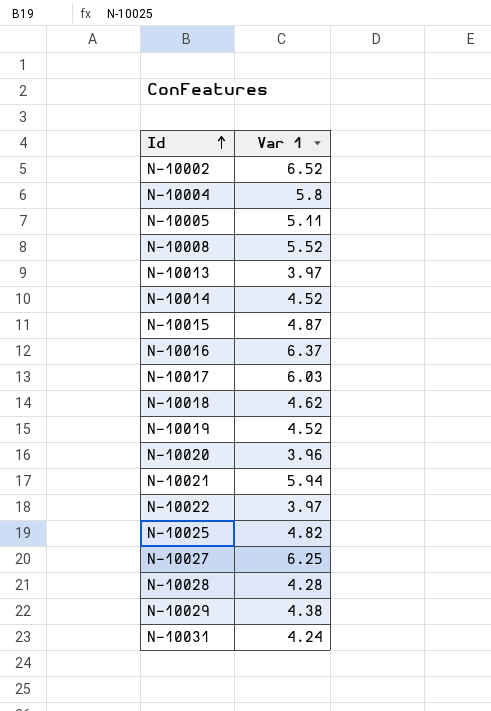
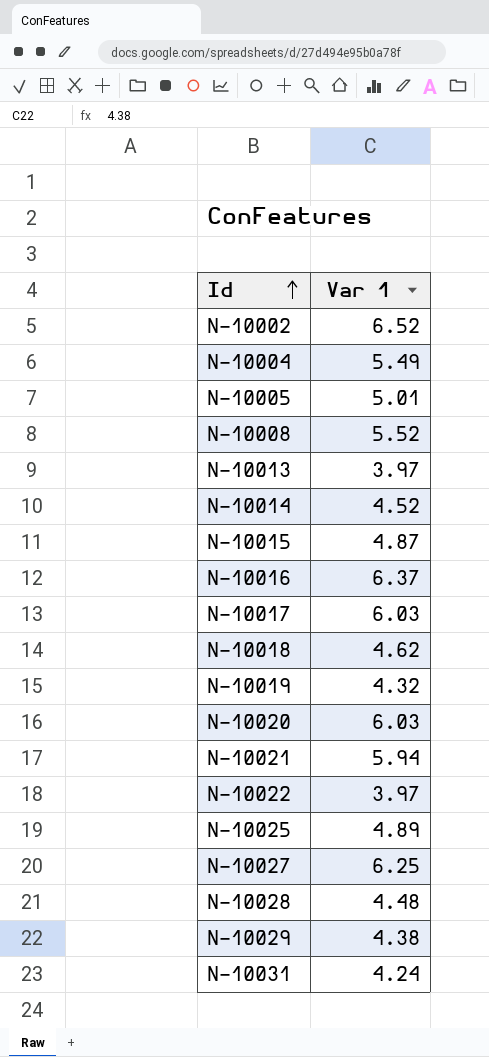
N-10004 | Var 1: 5.8 -> 5.49
N-10005 | Var 1: 5.11 -> 5.01
N-10019 | Var 1: 4.52 -> 4.32
N-10020 | Var 1: 3.96 -> 6.03
N-10025 | Var 1: 4.82 -> 4.89
N-10028 | Var 1: 4.28 -> 4.48

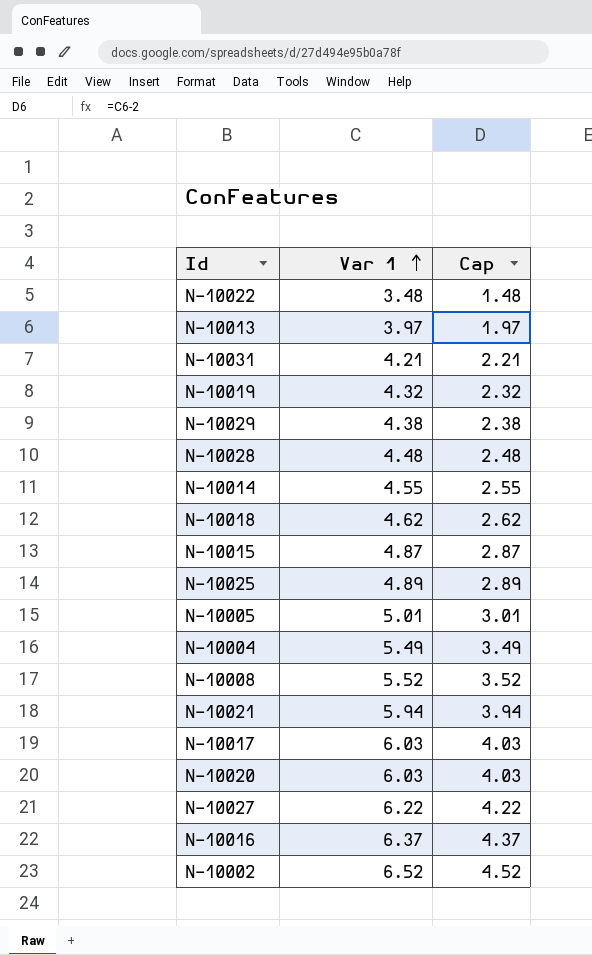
row order: Id ascending -> Var 1 ascending
column Cap | formula: none -> [Var 1] - 2
N-10022 | Var 1: 3.97 -> 3.48
N-10031 | Var 1: 4.24 -> 4.21
N-10014 | Var 1: 4.52 -> 4.55
N-10027 | Var 1: 6.25 -> 6.22

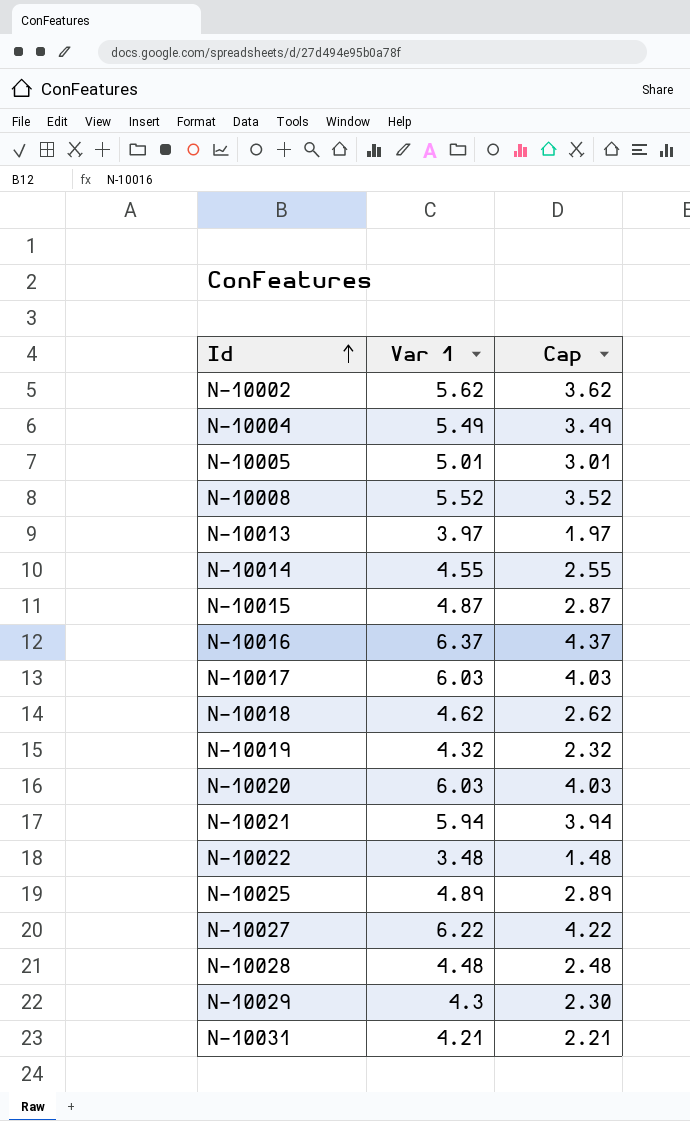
row order: Var 1 ascending -> Id ascending
N-10002 | Var 1: 6.52 -> 5.62
N-10002 | Cap: 4.52 -> 3.62
N-10029 | Var 1: 4.38 -> 4.3
N-10029 | Cap: 2.38 -> 2.30

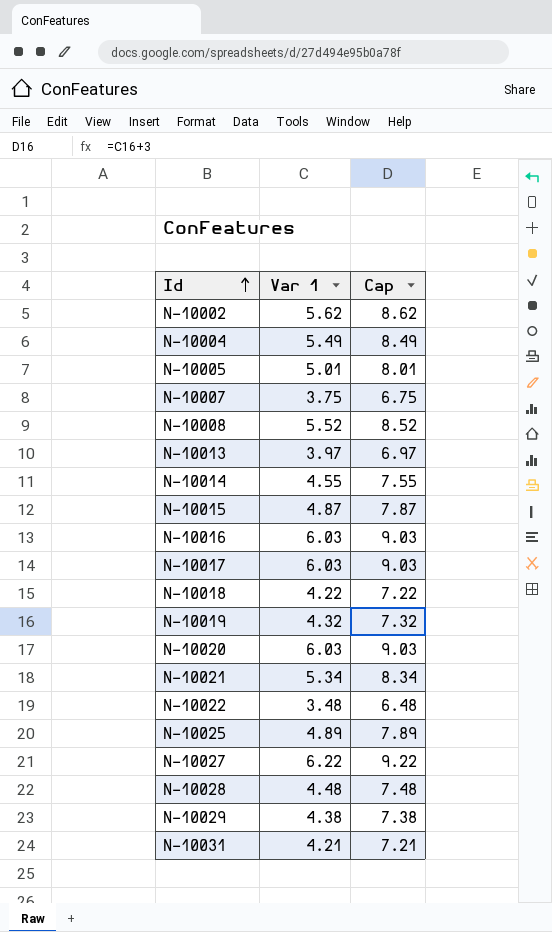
column Cap | formula: [Var 1] - 2 -> [Var 1] + 3
row N-10007: none -> 3.75 | 6.75
N-10016 | Var 1: 6.37 -> 6.03
N-10018 | Var 1: 4.62 -> 4.22
N-10021 | Var 1: 5.94 -> 5.34
N-10029 | Var 1: 4.3 -> 4.38

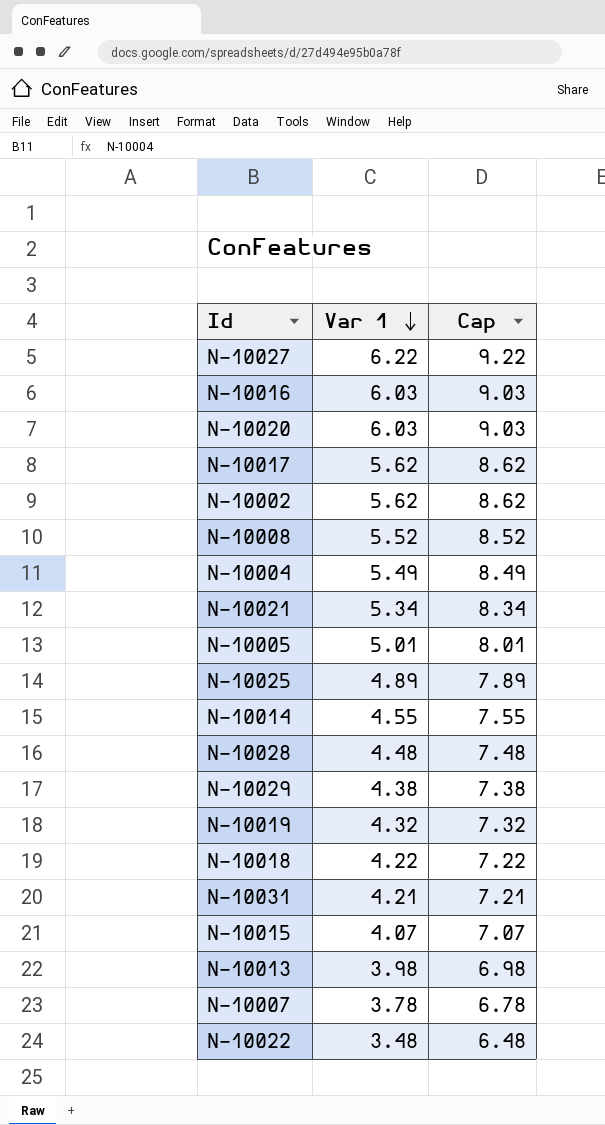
row order: Id ascending -> Var 1 descending
N-10017 | Var 1: 6.03 -> 5.62
N-10017 | Cap: 9.03 -> 8.62
N-10015 | Var 1: 4.87 -> 4.07
N-10015 | Cap: 7.87 -> 7.07
N-10013 | Var 1: 3.97 -> 3.98
N-10013 | Cap: 6.97 -> 6.98
N-10007 | Var 1: 3.75 -> 3.78
N-10007 | Cap: 6.75 -> 6.78

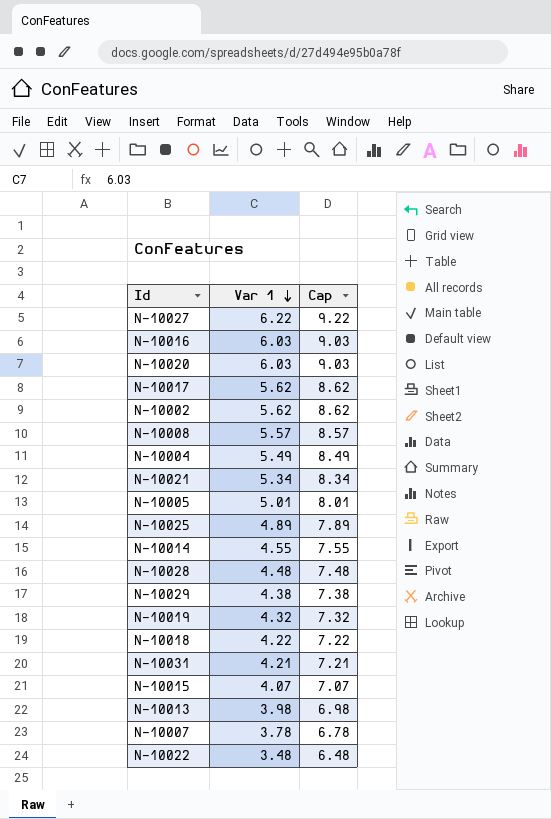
N-10008 | Var 1: 5.52 -> 5.57
N-10008 | Cap: 8.52 -> 8.57

